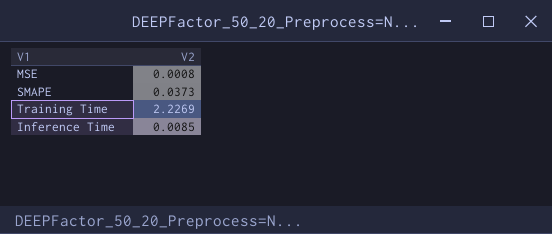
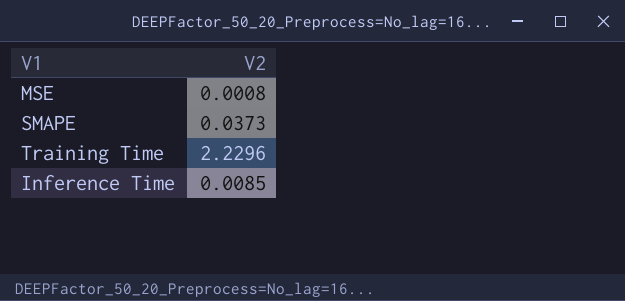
Training Time | V2: 2.2269 -> 2.2296

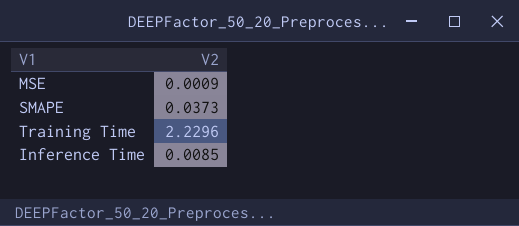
MSE | V2: 0.0008 -> 0.0009

